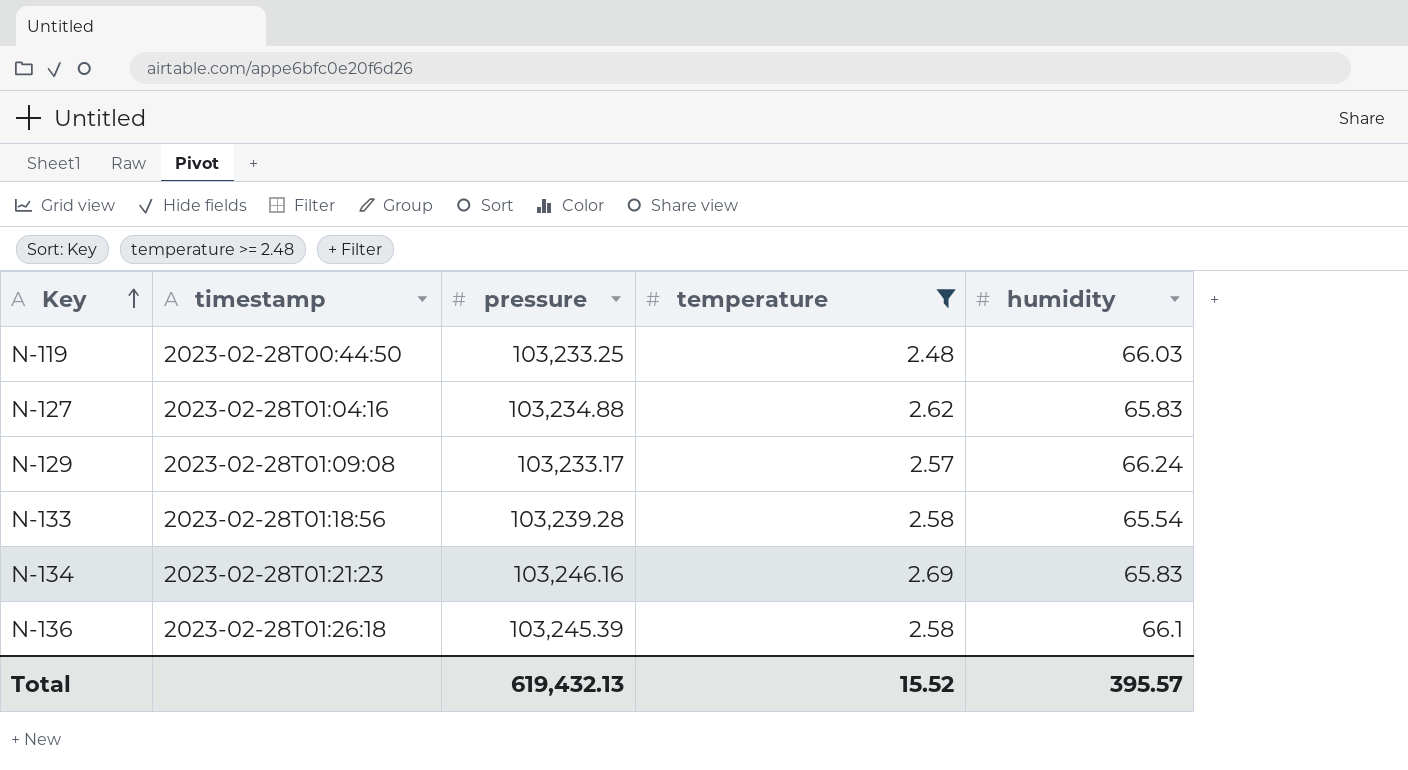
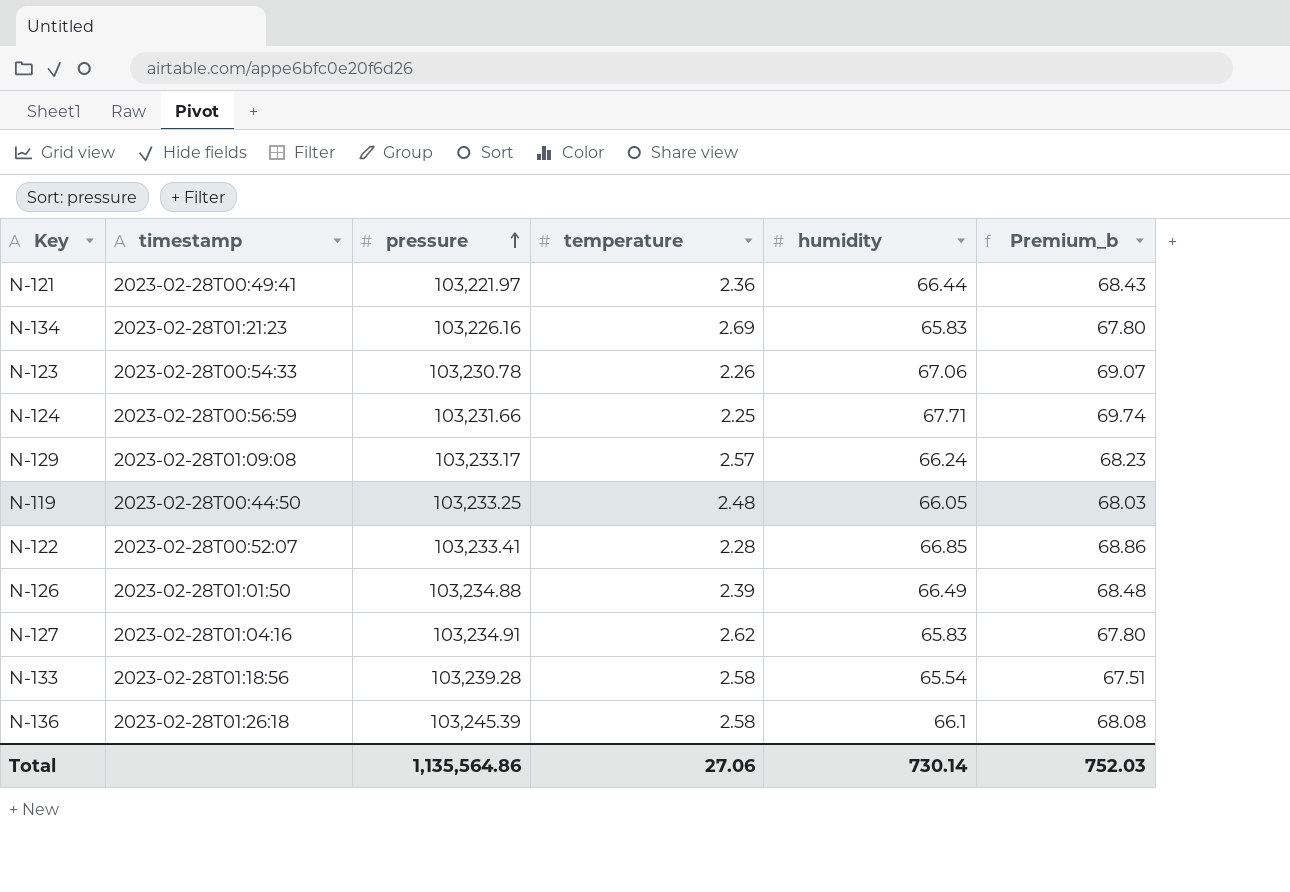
filter: temperature >= 2.48 -> none
row order: Key ascending -> pressure ascending
column Premium_b | formula: none -> [humidity] * 1.03
N-134 | pressure: 103,246.16 -> 103,226.16
N-119 | humidity: 66.03 -> 66.05
N-127 | pressure: 103,234.88 -> 103,234.91
Total | pressure: 619,432.13 -> 1,135,564.86
Total | temperature: 15.52 -> 27.06
Total | humidity: 395.57 -> 730.14

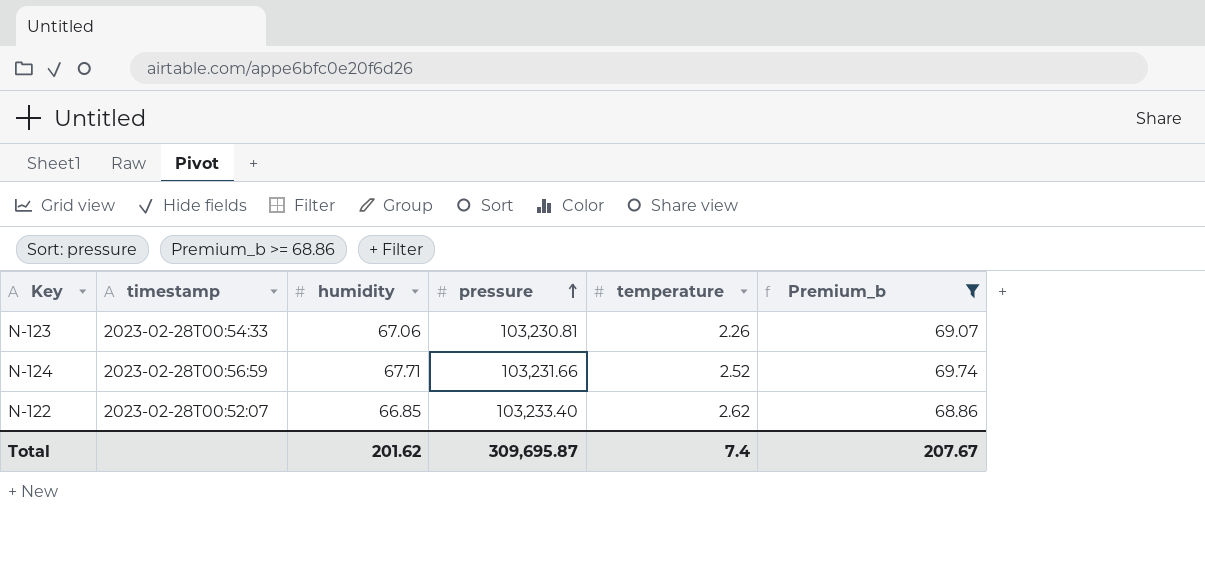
filter: none -> Premium_b >= 68.86
column humidity | position: 5 -> 3
N-123 | pressure: 103,230.78 -> 103,230.81
N-124 | temperature: 2.25 -> 2.52
N-122 | pressure: 103,233.41 -> 103,233.40
N-122 | temperature: 2.28 -> 2.62
Total | humidity: 730.14 -> 201.62
Total | pressure: 1,135,564.86 -> 309,695.87
Total | temperature: 27.06 -> 7.4
Total | Premium_b: 752.03 -> 207.67

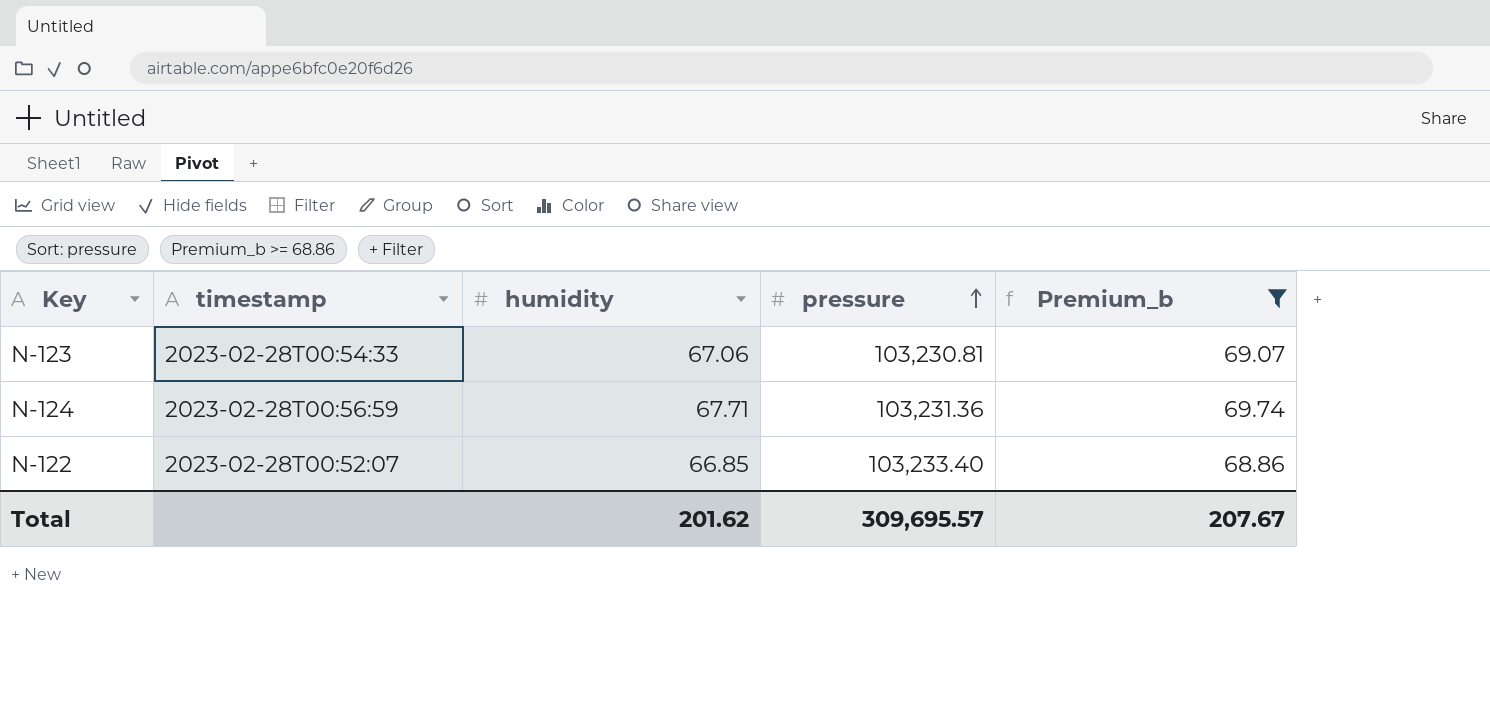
column temperature | position: 5 -> none
N-124 | pressure: 103,231.66 -> 103,231.36
Total | pressure: 309,695.87 -> 309,695.57

